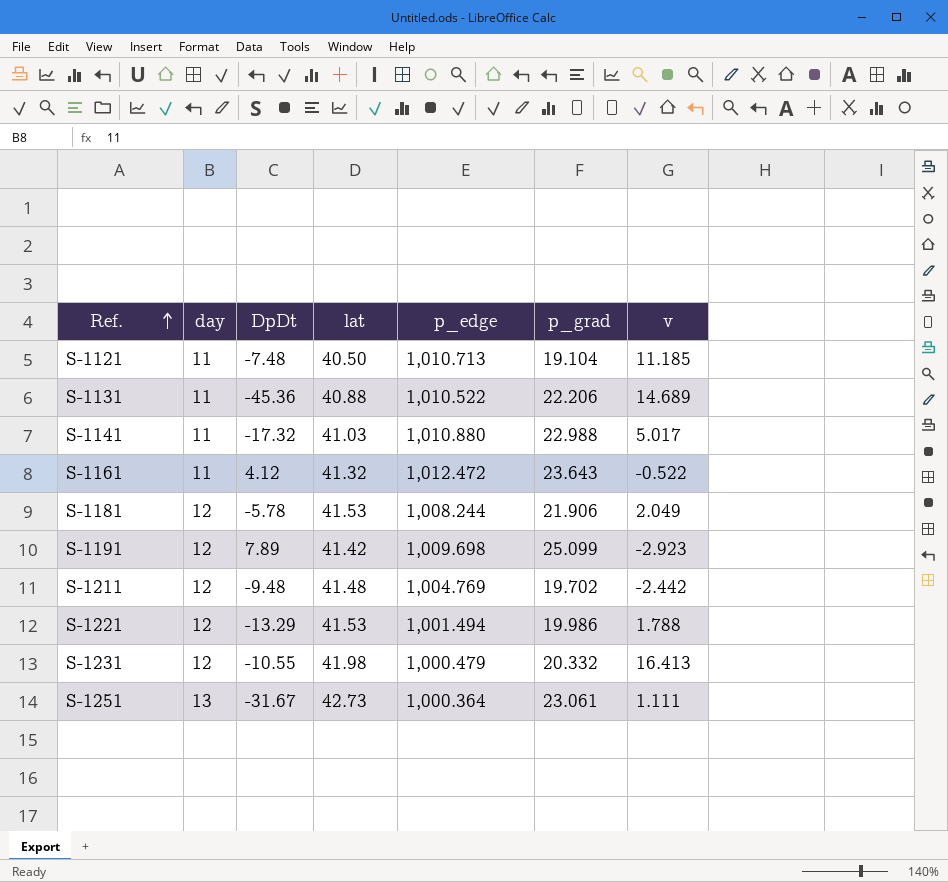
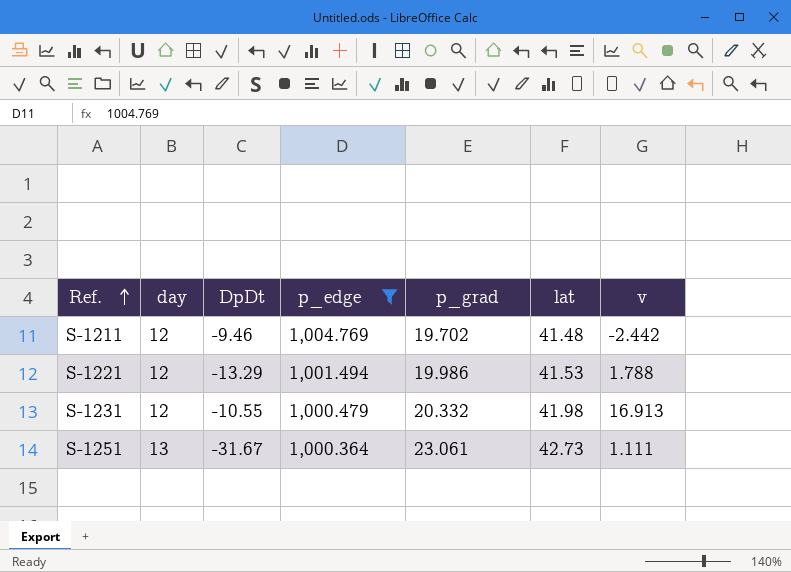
filter: none -> p_edge <= 1,004.769
column lat | position: 4 -> 6
S-1211 | DpDt: -9.48 -> -9.46
S-1231 | v: 16.413 -> 16.913

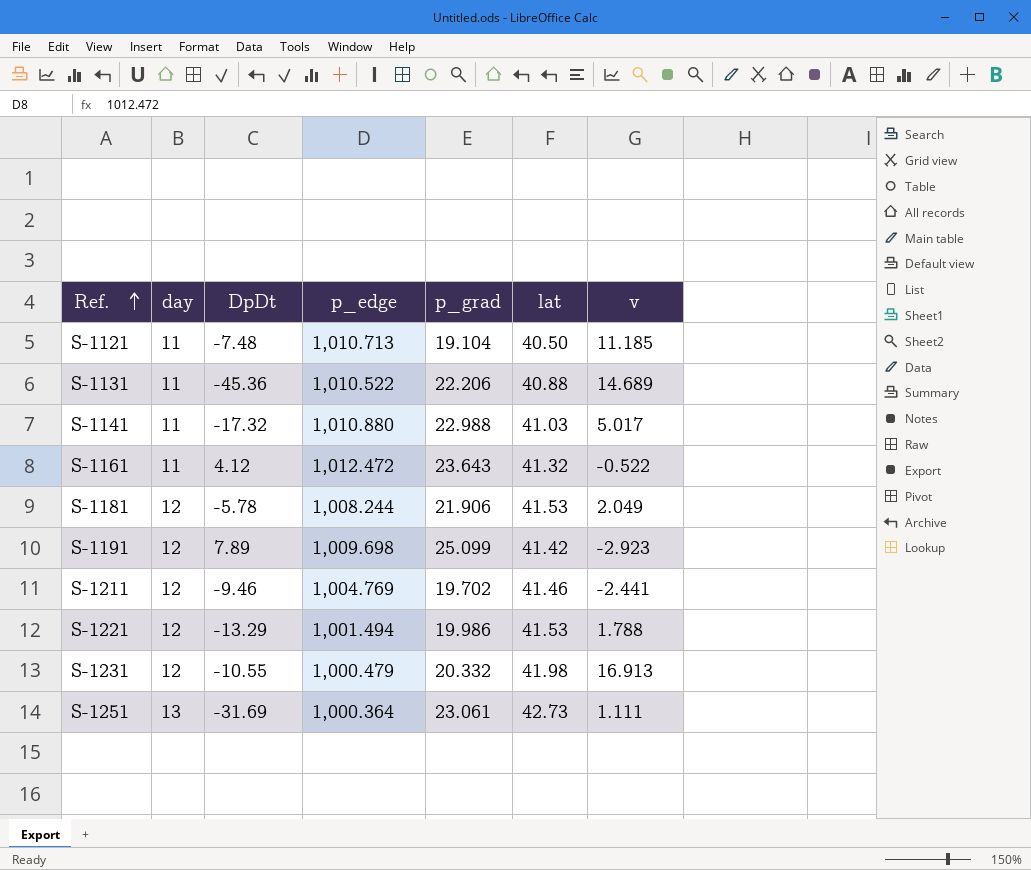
filter: p_edge <= 1,004.769 -> none
S-1211 | lat: 41.48 -> 41.46
S-1211 | v: -2.442 -> -2.441
S-1251 | DpDt: -31.67 -> -31.69

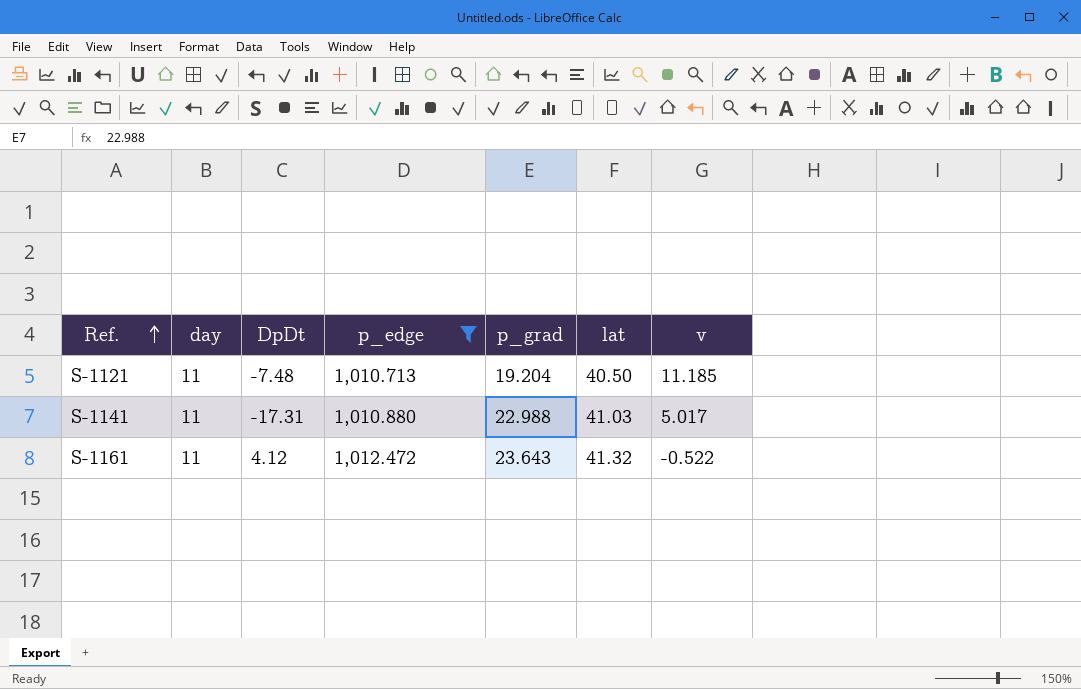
filter: none -> p_edge >= 1,010.713
S-1121 | p_grad: 19.104 -> 19.204
S-1141 | DpDt: -17.32 -> -17.31

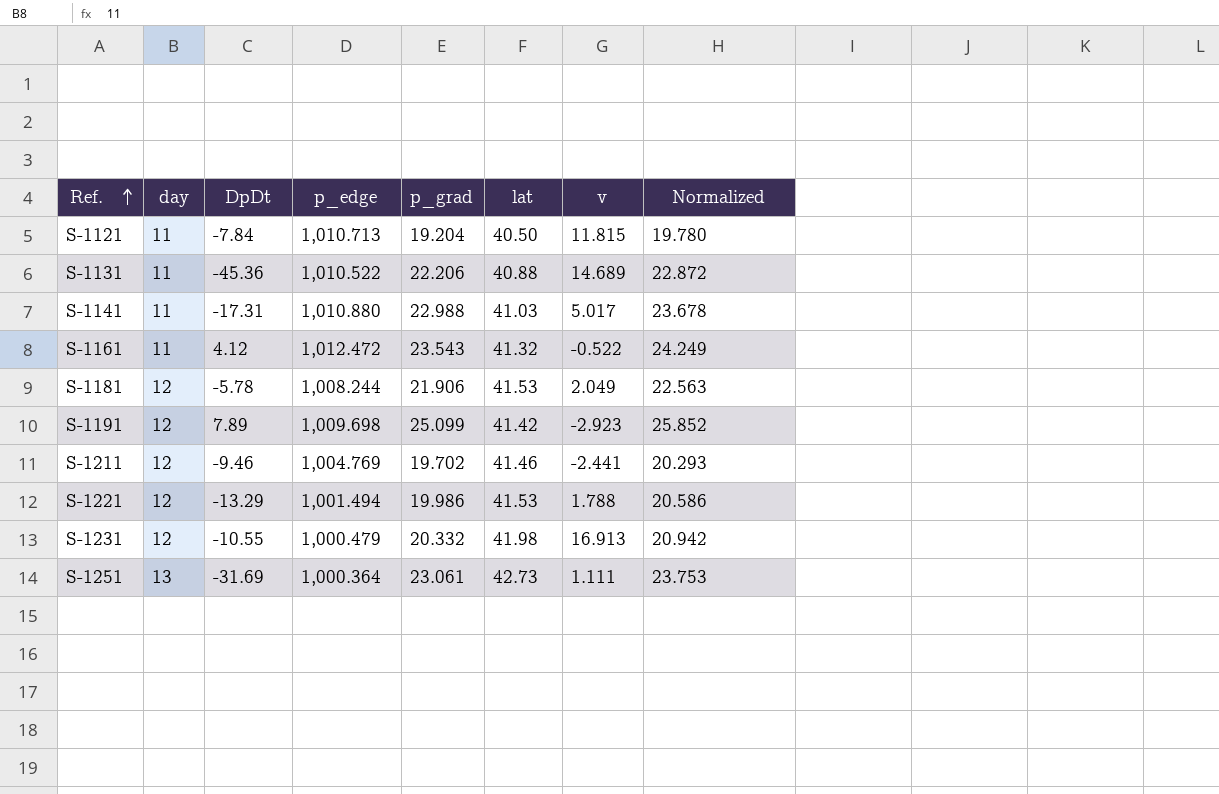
filter: p_edge >= 1,010.713 -> none
column Normalized | formula: none -> [p_grad] * 1.03
S-1121 | DpDt: -7.48 -> -7.84
S-1121 | v: 11.185 -> 11.815
S-1161 | p_grad: 23.643 -> 23.543

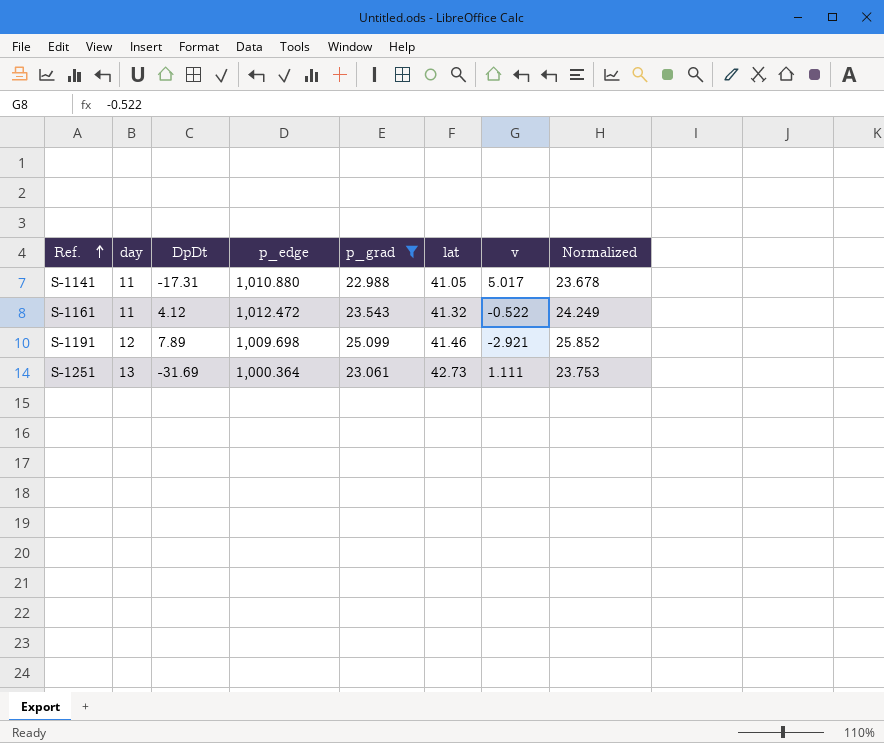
filter: none -> p_grad >= 22.988
S-1141 | lat: 41.03 -> 41.05
S-1191 | lat: 41.42 -> 41.46
S-1191 | v: -2.923 -> -2.921

